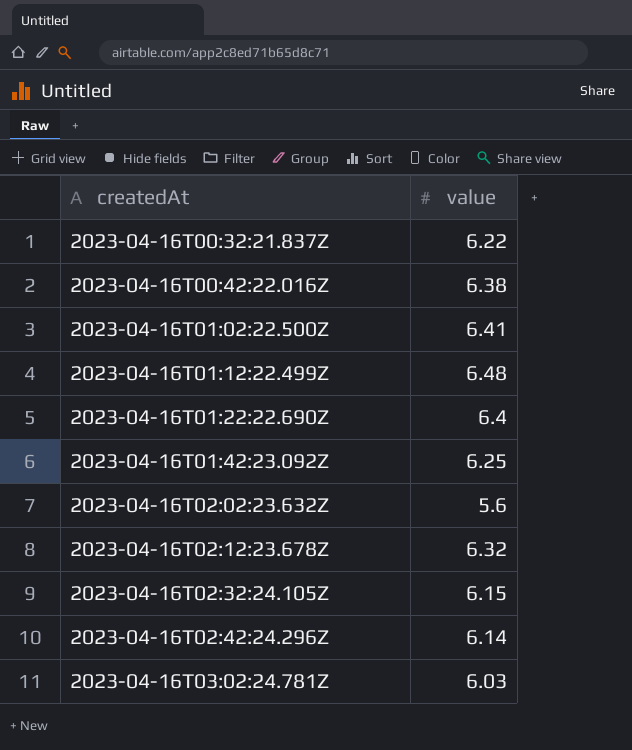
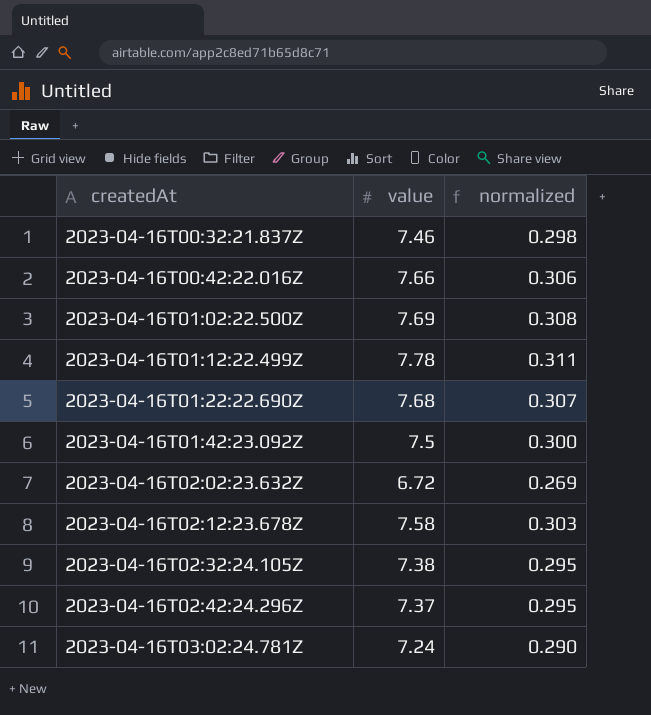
column normalized | formula: none -> [value] * 0.04
2023-04-16T00:32:21.837Z | value: 6.22 -> 7.46
2023-04-16T00:42:22.016Z | value: 6.38 -> 7.66
2023-04-16T01:02:22.500Z | value: 6.41 -> 7.69
2023-04-16T01:12:22.499Z | value: 6.48 -> 7.78
2023-04-16T01:22:22.690Z | value: 6.4 -> 7.68
2023-04-16T01:42:23.092Z | value: 6.25 -> 7.5
2023-04-16T02:02:23.632Z | value: 5.6 -> 6.72
2023-04-16T02:12:23.678Z | value: 6.32 -> 7.58
2023-04-16T02:32:24.105Z | value: 6.15 -> 7.38
2023-04-16T02:42:24.296Z | value: 6.14 -> 7.37
2023-04-16T03:02:24.781Z | value: 6.03 -> 7.24

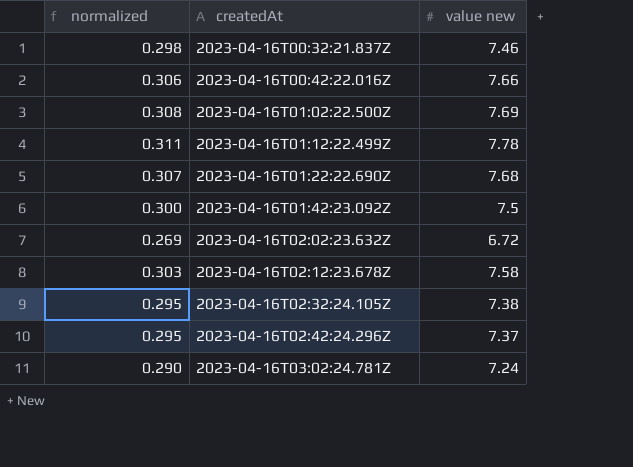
column normalized | position: 3 -> 1
column name: value -> value new

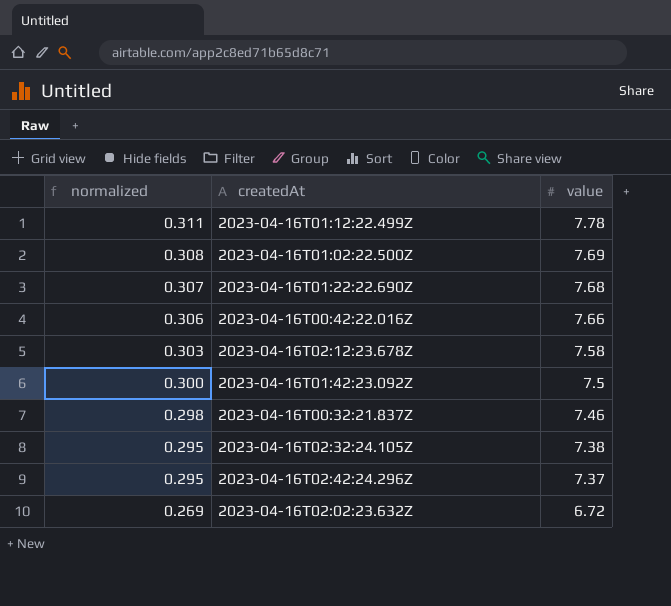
row order: createdAt ascending -> normalized descending
column name: value new -> value
row 2023-04-16T03:02:24.781Z: 0.290 | 7.24 -> none

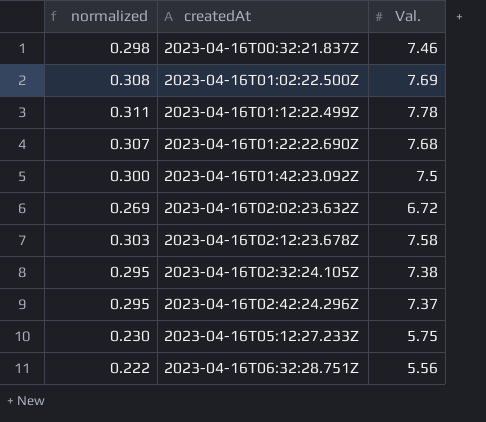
row order: normalized descending -> createdAt ascending
column name: value -> Val.
row 2023-04-16T00:42:22.016Z: 0.306 | 7.66 -> none
row 2023-04-16T05:12:27.233Z: none -> 0.230 | 5.75
row 2023-04-16T06:32:28.751Z: none -> 0.222 | 5.56

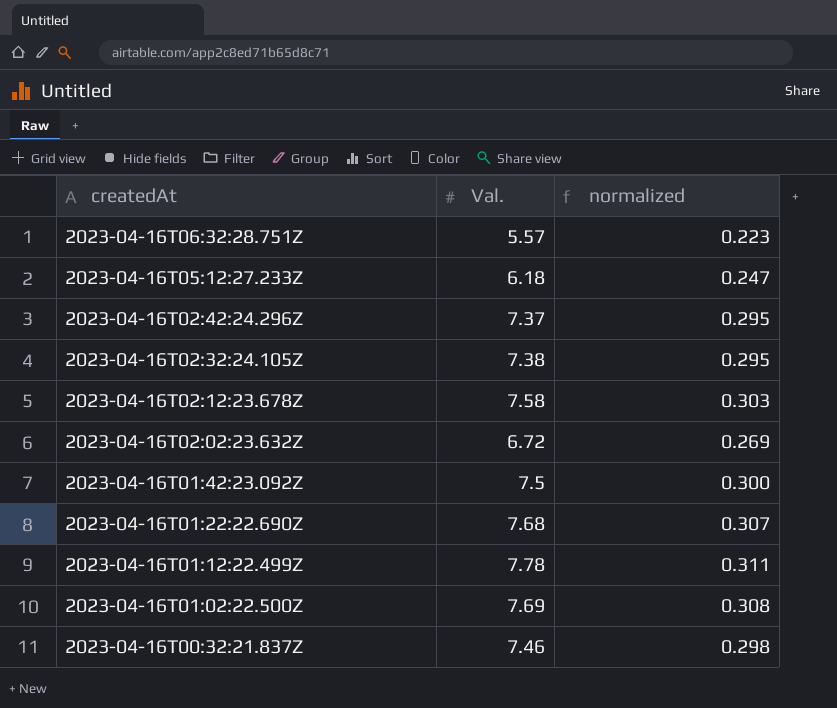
row order: createdAt ascending -> createdAt descending
column normalized | position: 1 -> 3
2023-04-16T06:32:28.751Z | Val.: 5.56 -> 5.57
2023-04-16T06:32:28.751Z | normalized: 0.222 -> 0.223
2023-04-16T05:12:27.233Z | Val.: 5.75 -> 6.18
2023-04-16T05:12:27.233Z | normalized: 0.230 -> 0.247

